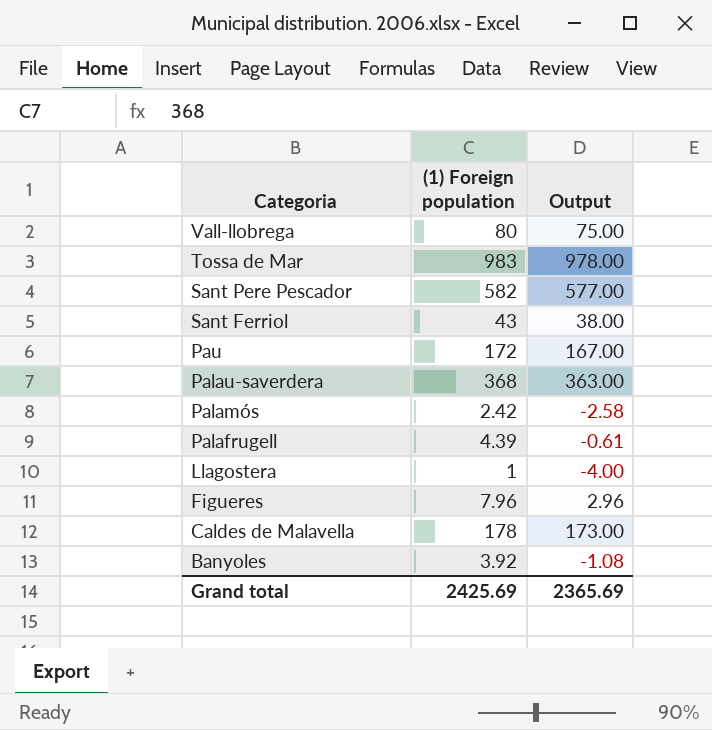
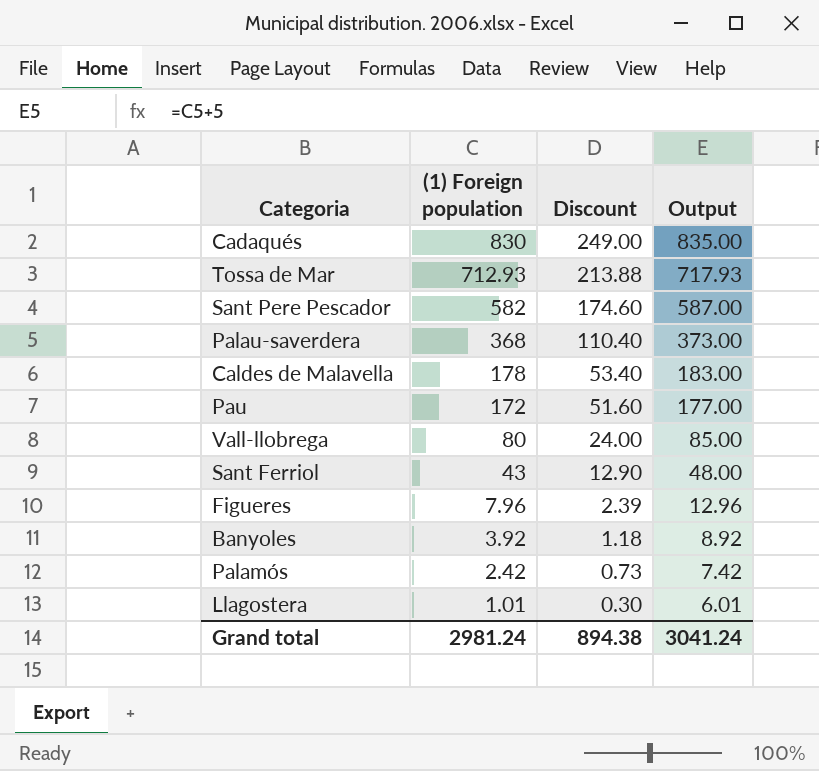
row order: Categoria descending -> (1) Foreign population descending
column Discount | formula: none -> [(1) Foreign population] * 0.3
column Output | formula: [(1) Foreign population] - 5 -> [(1) Foreign population] + 5
row Palafrugell: 4.39 | -0.61 -> none
row Cadaqués: none -> 830 | 249.00 | 835.00
Tossa de Mar | (1) Foreign population: 983 -> 712.93
Llagostera | (1) Foreign population: 1 -> 1.01
Grand total | (1) Foreign population: 2425.69 -> 2981.24
Grand total | Output: 2365.69 -> 3041.24

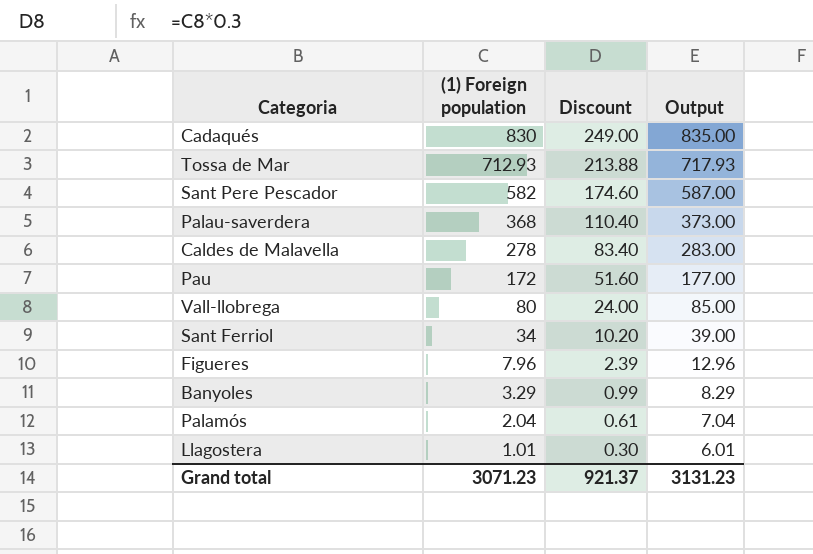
Caldes de Malavella | (1) Foreign population: 178 -> 278
Caldes de Malavella | Discount: 53.40 -> 83.40
Caldes de Malavella | Output: 183.00 -> 283.00
Sant Ferriol | (1) Foreign population: 43 -> 34
Sant Ferriol | Discount: 12.90 -> 10.20
Sant Ferriol | Output: 48.00 -> 39.00
Banyoles | (1) Foreign population: 3.92 -> 3.29
Banyoles | Discount: 1.18 -> 0.99
Banyoles | Output: 8.92 -> 8.29
Palamós | (1) Foreign population: 2.42 -> 2.04
Palamós | Discount: 0.73 -> 0.61
Palamós | Output: 7.42 -> 7.04
Grand total | (1) Foreign population: 2981.24 -> 3071.23
Grand total | Discount: 894.38 -> 921.37
Grand total | Output: 3041.24 -> 3131.23

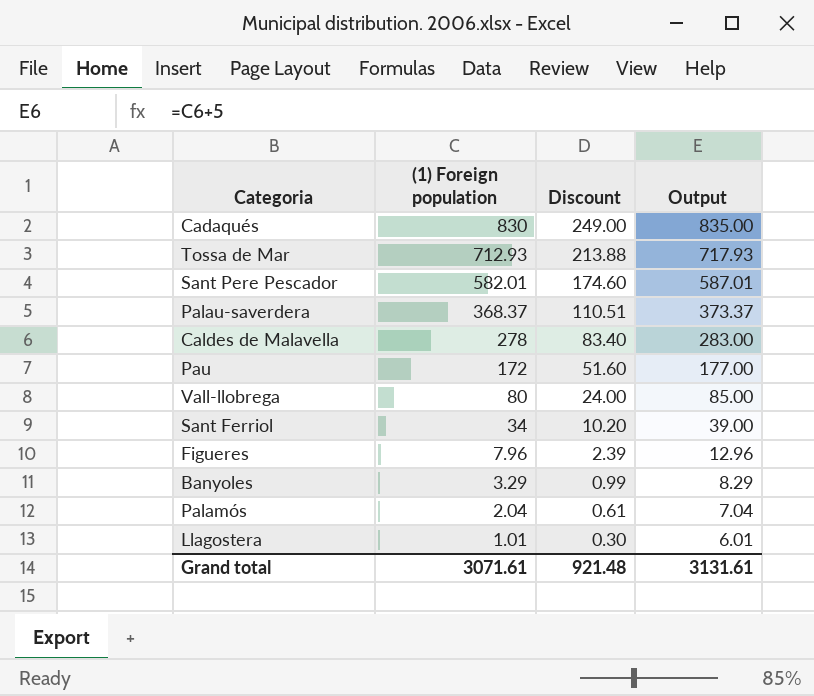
Sant Pere Pescador | (1) Foreign population: 582 -> 582.01
Sant Pere Pescador | Output: 587.00 -> 587.01
Palau-saverdera | (1) Foreign population: 368 -> 368.37
Palau-saverdera | Discount: 110.40 -> 110.51
Palau-saverdera | Output: 373.00 -> 373.37
Grand total | (1) Foreign population: 3071.23 -> 3071.61
Grand total | Discount: 921.37 -> 921.48
Grand total | Output: 3131.23 -> 3131.61

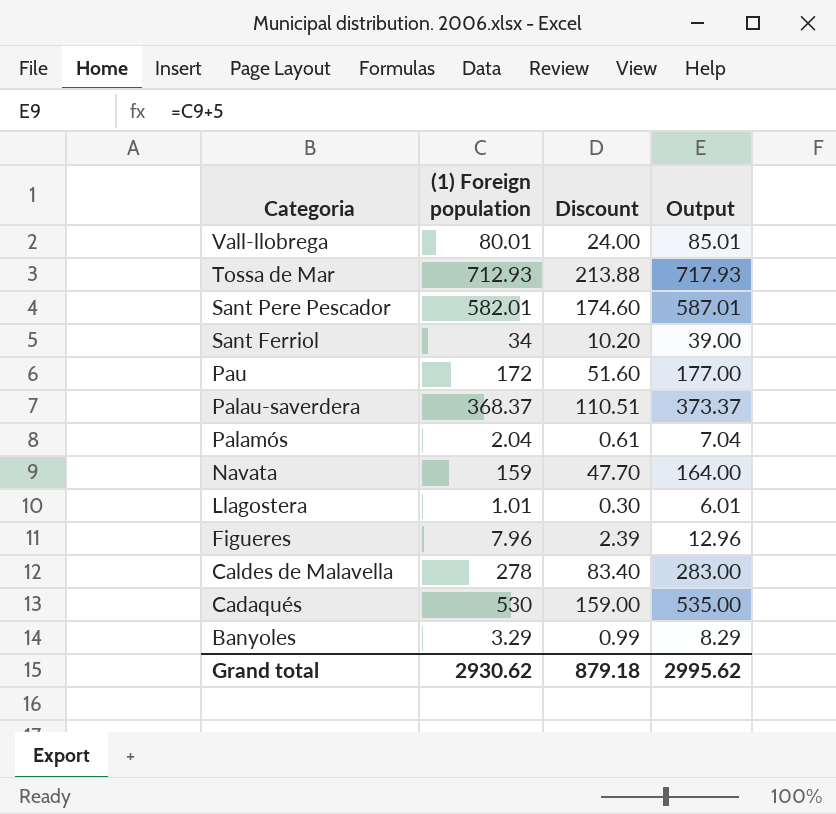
row order: (1) Foreign population descending -> Categoria descending
Vall-llobrega | (1) Foreign population: 80 -> 80.01
Vall-llobrega | Output: 85.00 -> 85.01
row Navata: none -> 159 | 47.70 | 164.00
Cadaqués | (1) Foreign population: 830 -> 530
Cadaqués | Discount: 249.00 -> 159.00
Cadaqués | Output: 835.00 -> 535.00
Grand total | (1) Foreign population: 3071.61 -> 2930.62
Grand total | Discount: 921.48 -> 879.18
Grand total | Output: 3131.61 -> 2995.62

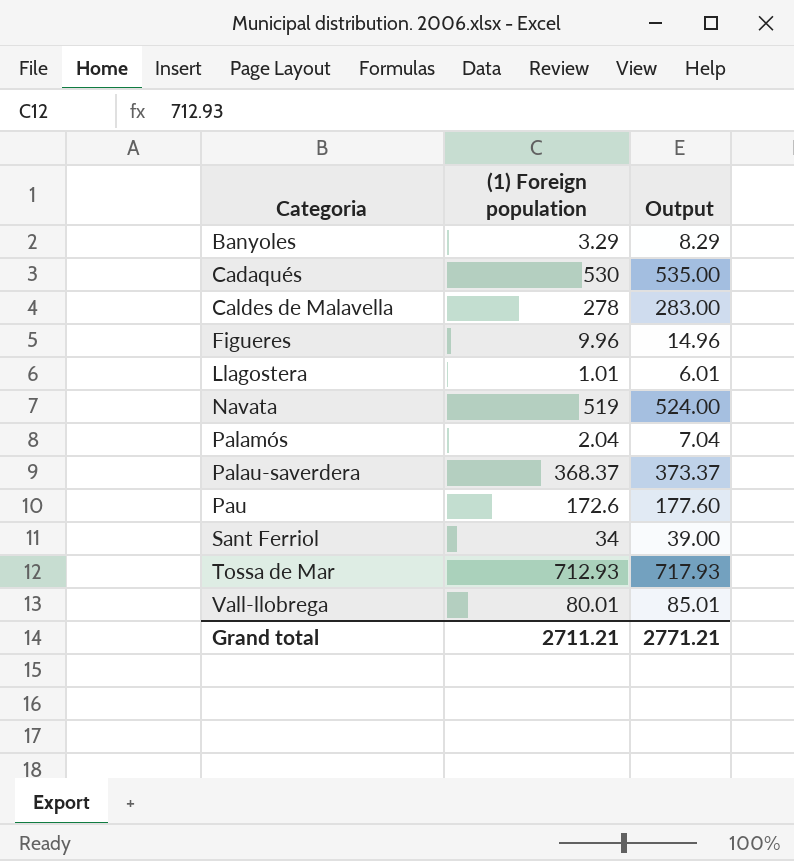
row order: Categoria descending -> Categoria ascending
column Discount | formula: [(1) Foreign population] * 0.3 -> none
row Sant Pere Pescador: 582.01 | 174.60 | 587.01 -> none
Figueres | (1) Foreign population: 7.96 -> 9.96
Figueres | Output: 12.96 -> 14.96
Navata | (1) Foreign population: 159 -> 519
Navata | Output: 164.00 -> 524.00
Pau | (1) Foreign population: 172 -> 172.6
Pau | Output: 177.00 -> 177.60
Grand total | (1) Foreign population: 2930.62 -> 2711.21
Grand total | Output: 2995.62 -> 2771.21

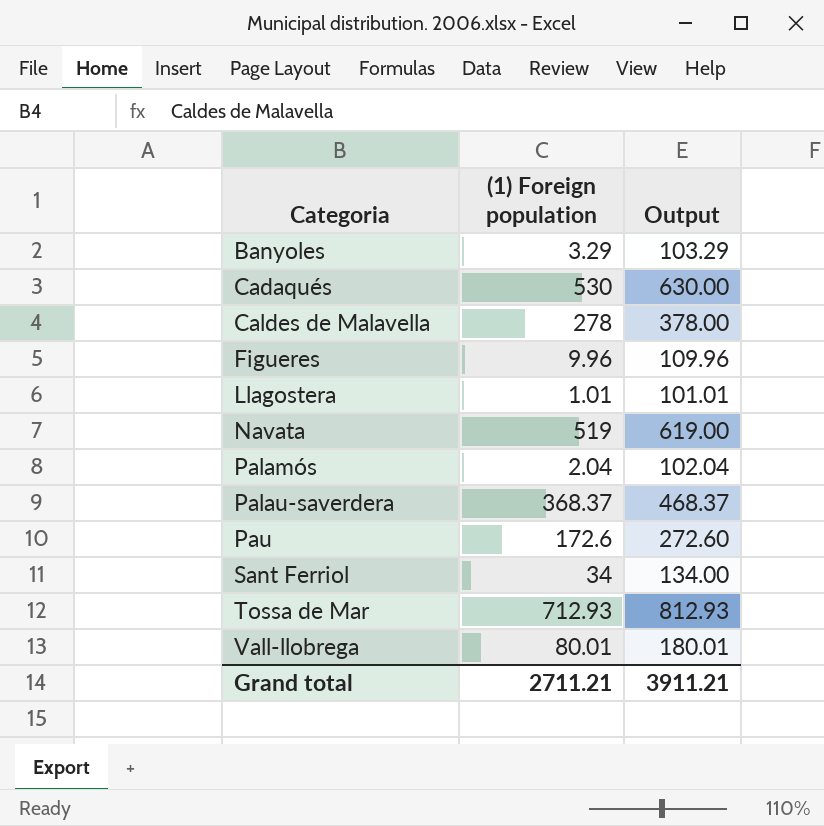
column Output | formula: [(1) Foreign population] + 5 -> [(1) Foreign population] + 100
Grand total | Output: 2771.21 -> 3911.21

